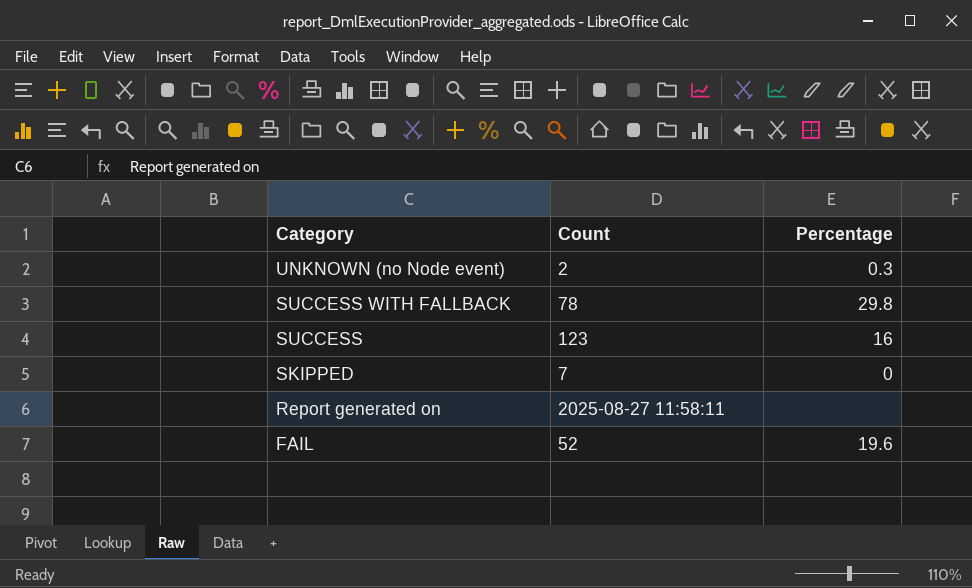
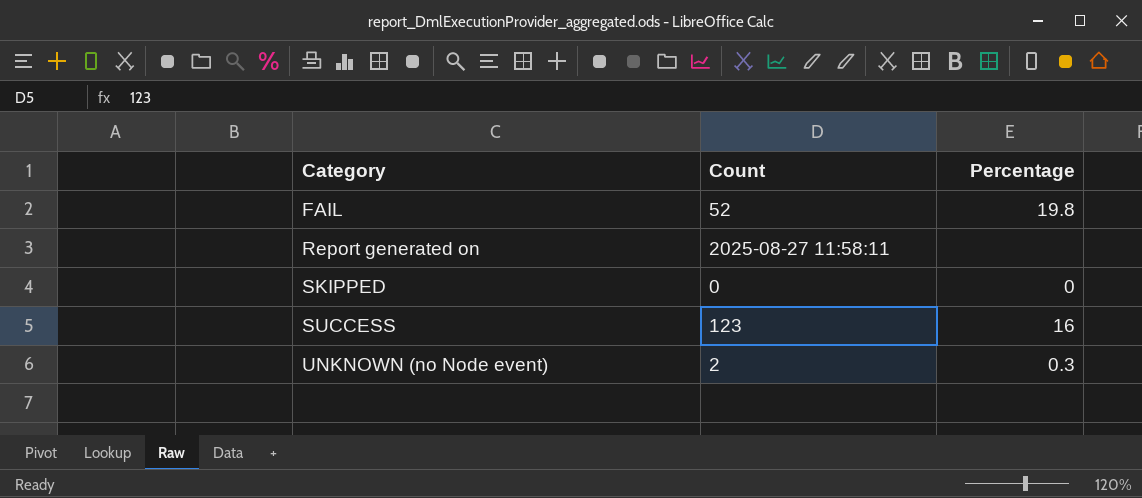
row order: Category descending -> Category ascending
row SUCCESS WITH FALLBACK: 78 | 29.8 -> none
FAIL | Percentage: 19.6 -> 19.8
SKIPPED | Count: 7 -> 0

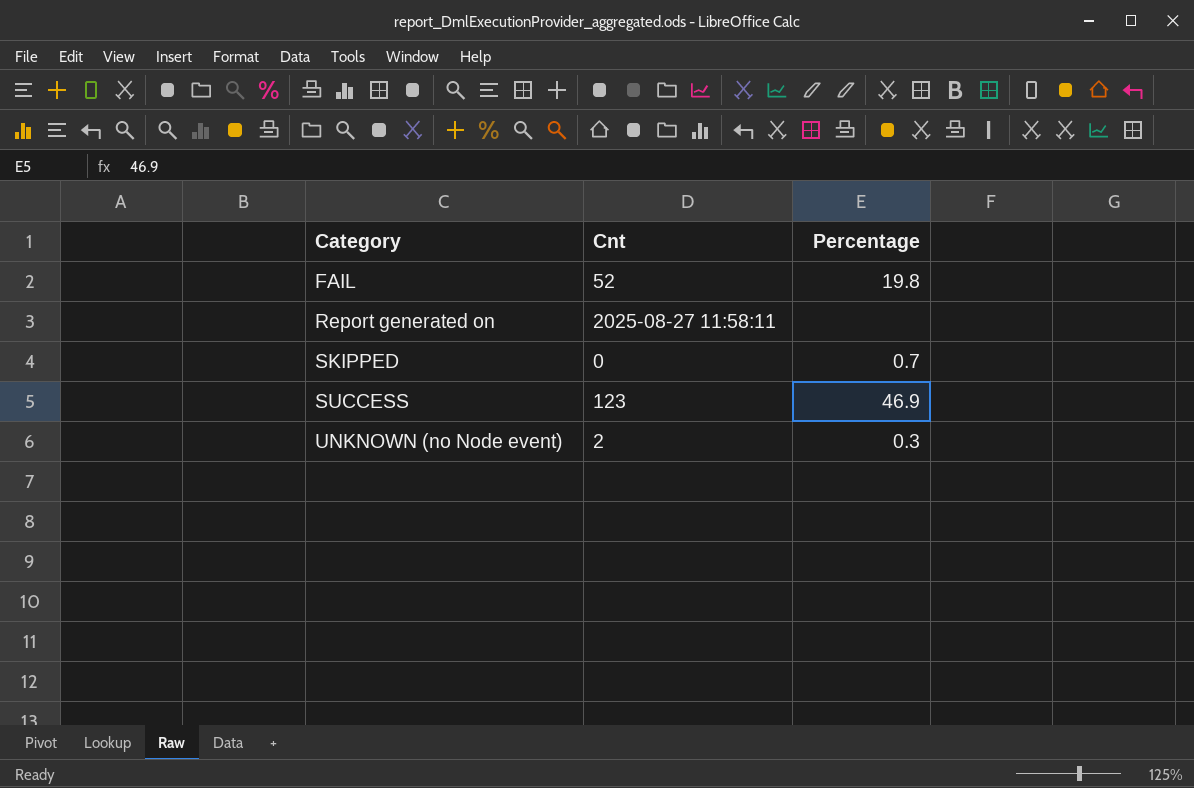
column name: Count -> Cnt
SKIPPED | Percentage: 0 -> 0.7
SUCCESS | Percentage: 16 -> 46.9

